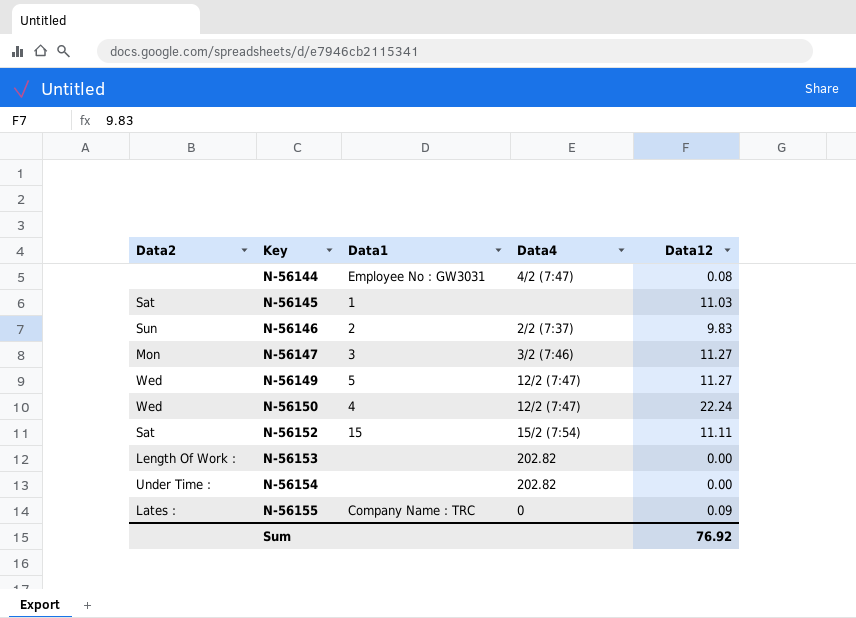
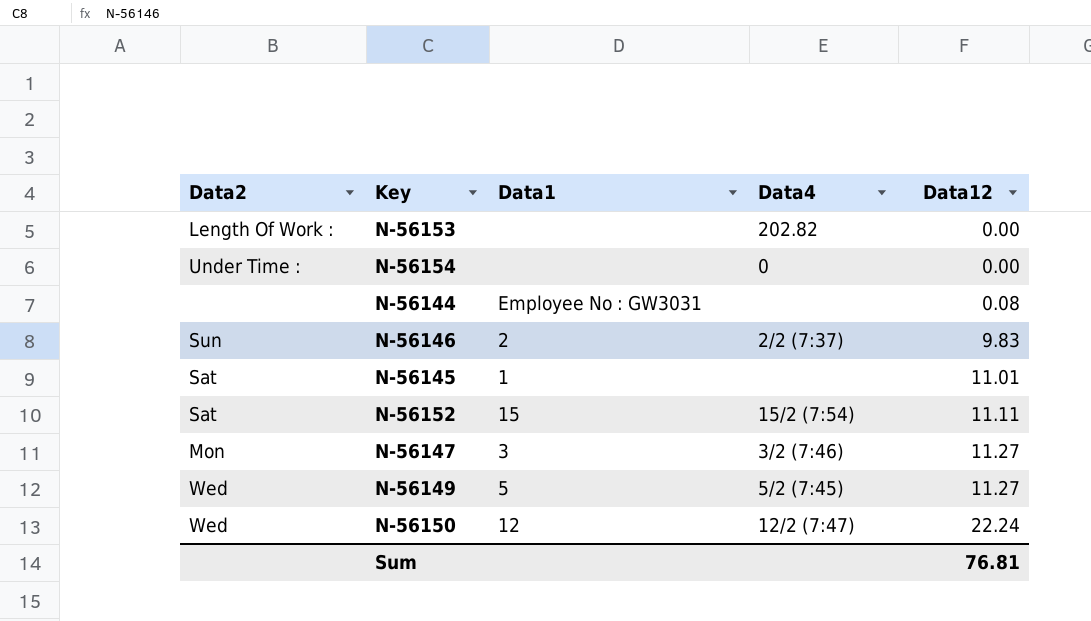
row order: Key ascending -> Data12 ascending
row N-56155: Lates : | Company Name : TRC | 0 | 0.09 -> none
N-56154 | Data4: 202.82 -> 0
N-56144 | Data4: 4/2 (7:47) -> none
N-56145 | Data12: 11.03 -> 11.01
N-56149 | Data4: 12/2 (7:47) -> 5/2 (7:45)
N-56150 | Data1: 4 -> 12
Sum | Data12: 76.92 -> 76.81

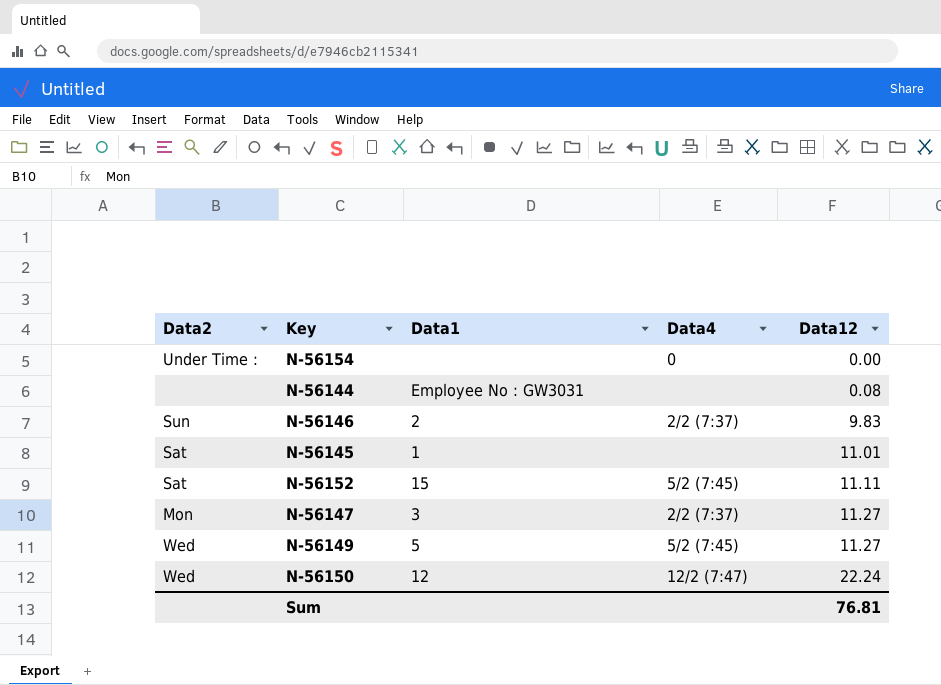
row N-56153: Length Of Work : | none | 202.82 | 0.00 -> none
N-56152 | Data4: 15/2 (7:54) -> 5/2 (7:45)
N-56147 | Data4: 3/2 (7:46) -> 2/2 (7:37)

